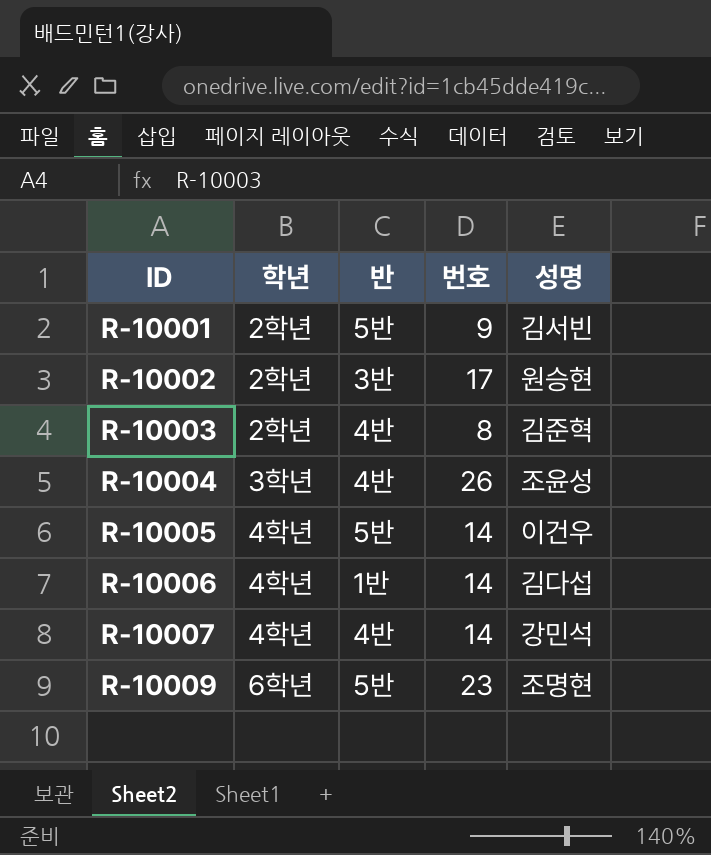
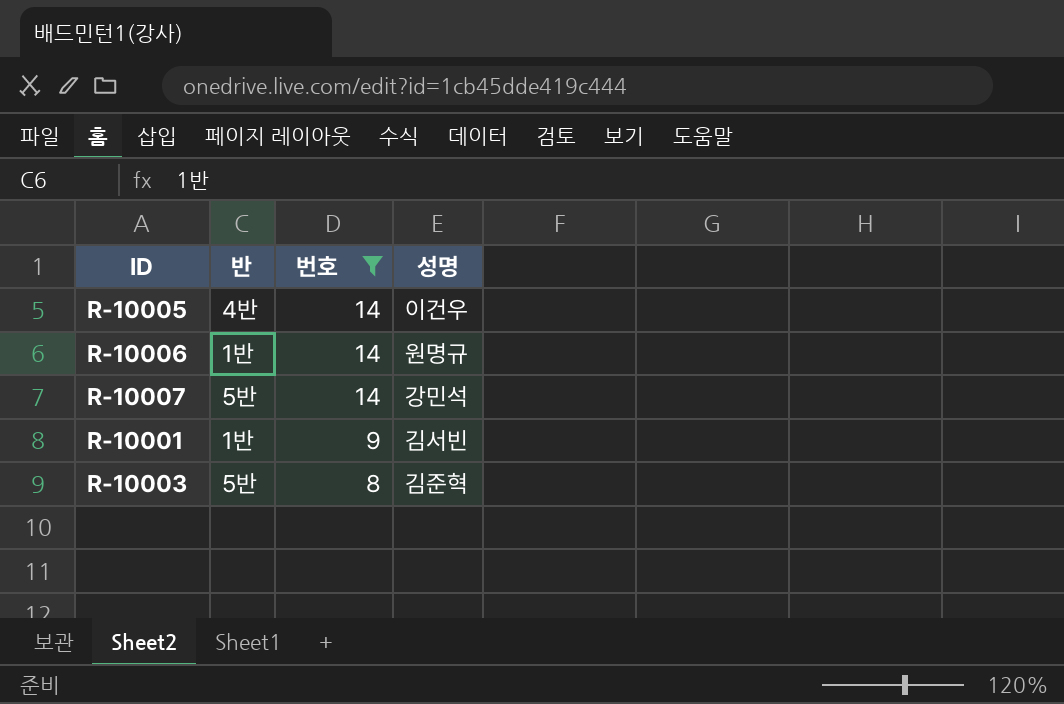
filter: none -> 번호 <= 14
row order: ID ascending -> 번호 descending
column 학년 | position: 2 -> none
R-10005 | 반: 5반 -> 4반
R-10006 | 성명: 김다섭 -> 원명규
R-10007 | 반: 4반 -> 5반
R-10001 | 반: 5반 -> 1반
R-10003 | 반: 4반 -> 5반

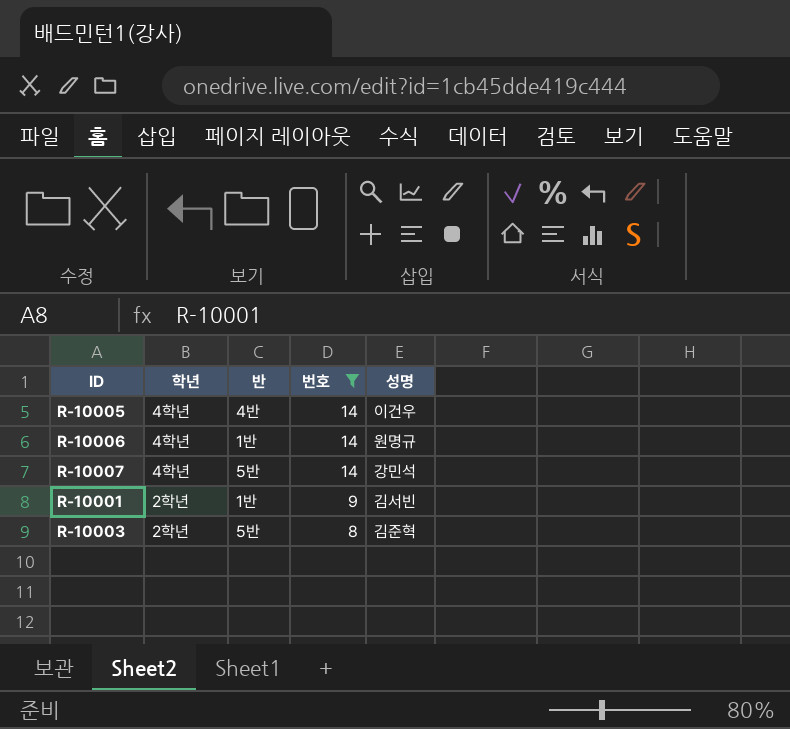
column 학년 | position: none -> 2

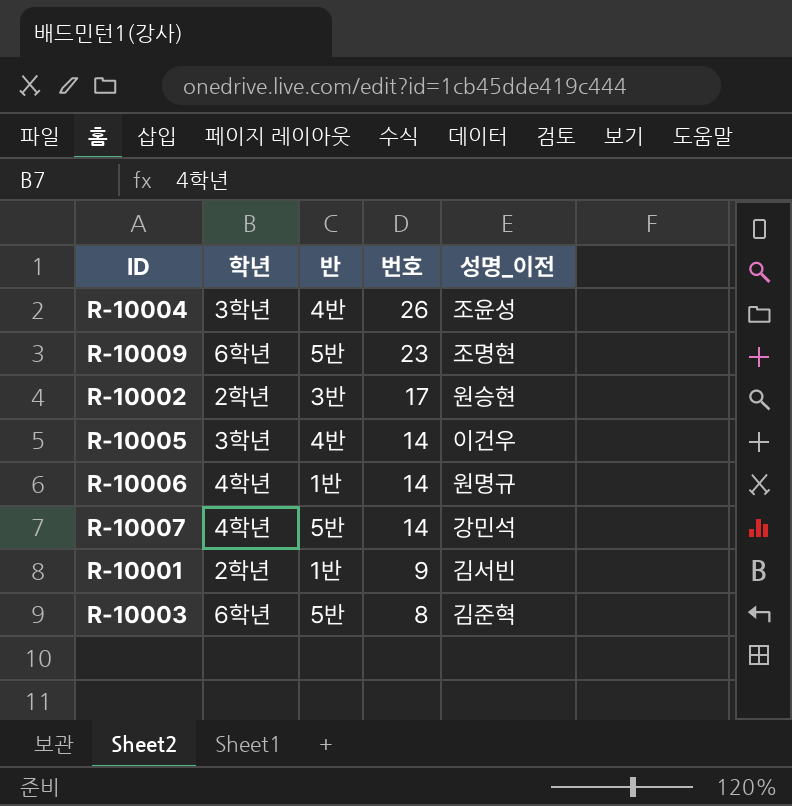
filter: 번호 <= 14 -> none
column name: 성명 -> 성명_이전
R-10005 | 학년: 4학년 -> 3학년
R-10003 | 학년: 2학년 -> 6학년

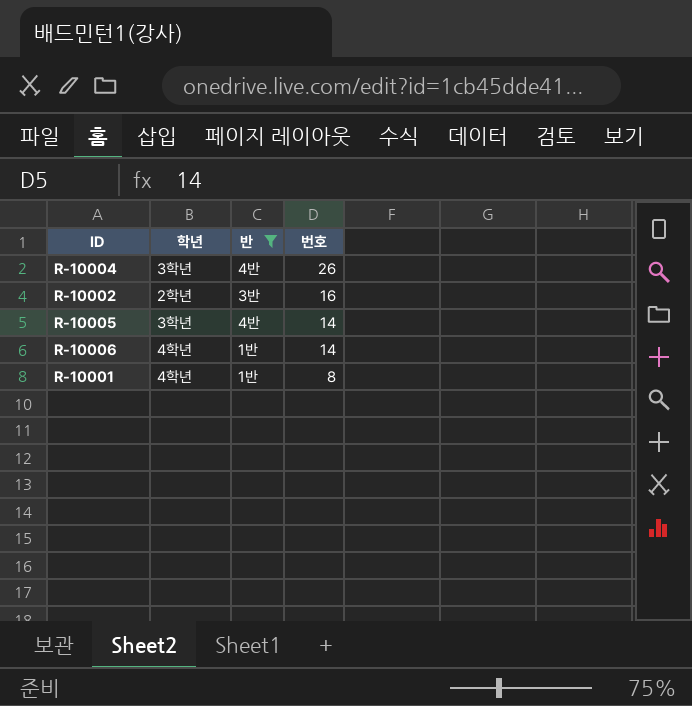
filter: none -> 반 != 5반
column 성명_이전 | position: 5 -> none
R-10002 | 번호: 17 -> 16
R-10001 | 학년: 2학년 -> 4학년
R-10001 | 번호: 9 -> 8

